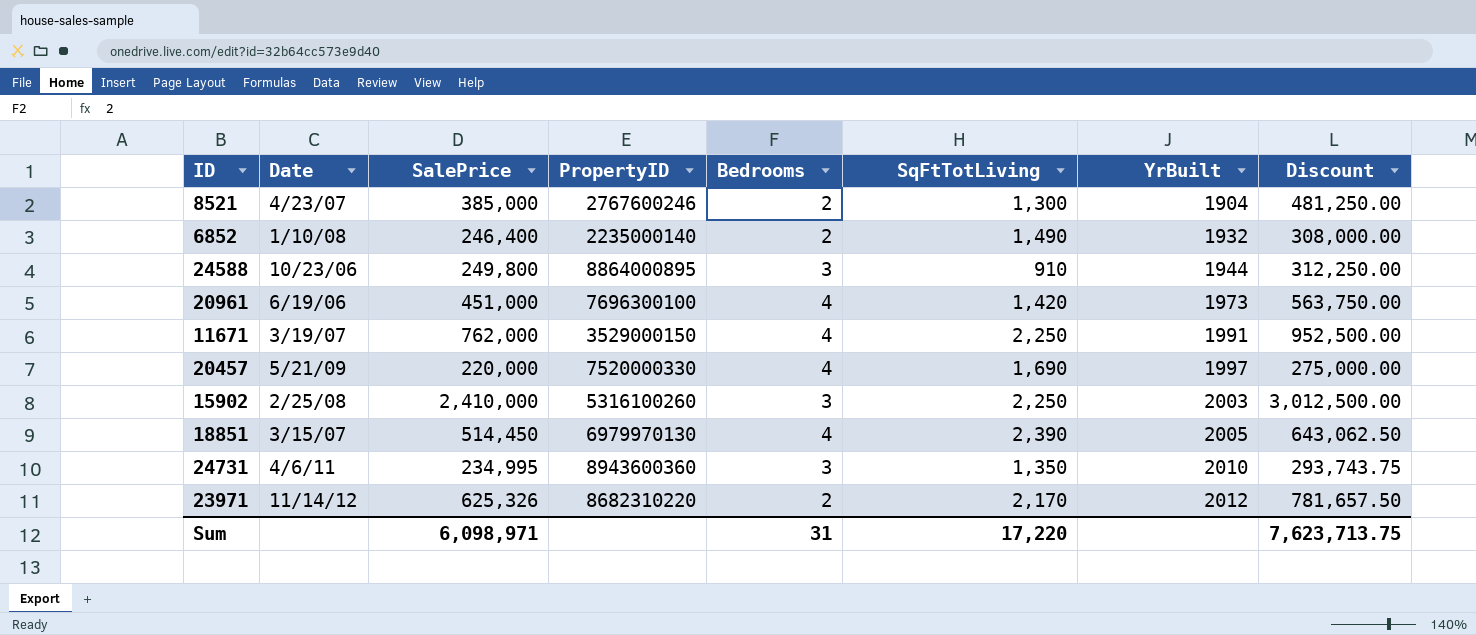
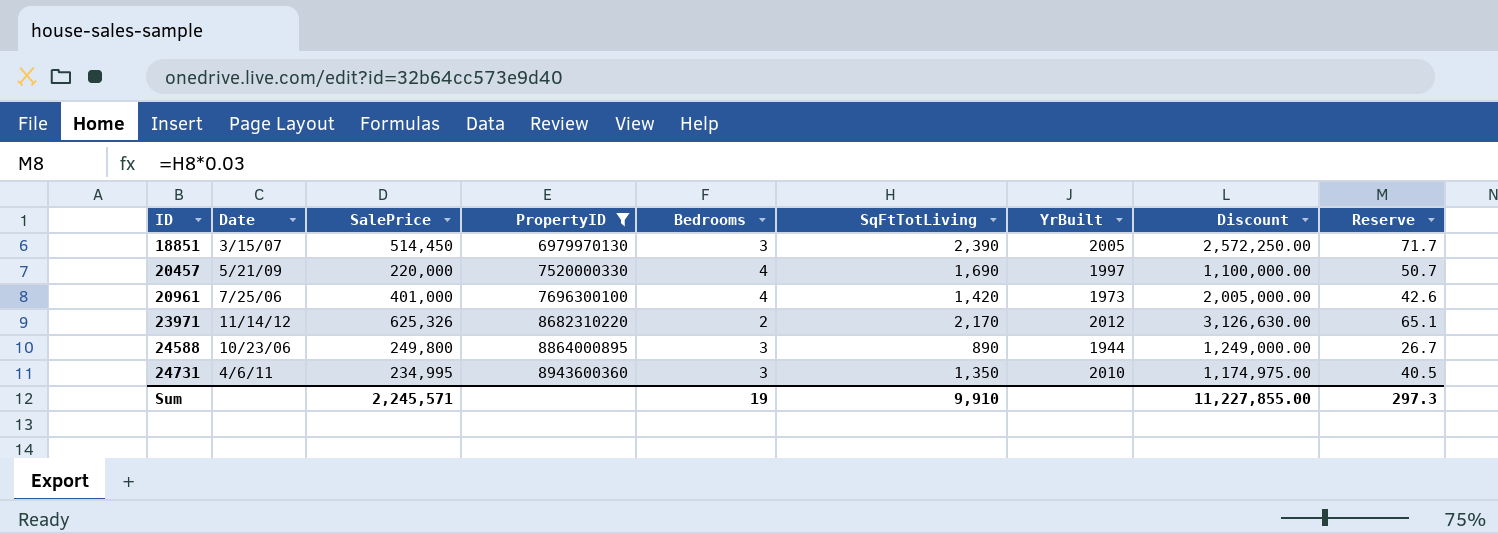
filter: none -> PropertyID >= 6979970130
row order: YrBuilt ascending -> ID ascending
column Discount | formula: [SalePrice] * 1.25 -> [SalePrice] * 5
column Reserve | formula: none -> [SqFtTotLiving] * 0.03
18851 | Bedrooms: 4 -> 3
20961 | Date: 6/19/06 -> 7/25/06
20961 | SalePrice: 451,000 -> 401,000
24588 | SqFtTotLiving: 910 -> 890
Sum | SalePrice: 6,098,971 -> 2,245,571
Sum | Bedrooms: 31 -> 19
Sum | SqFtTotLiving: 17,220 -> 9,910
Sum | Discount: 7,623,713.75 -> 11,227,855.00

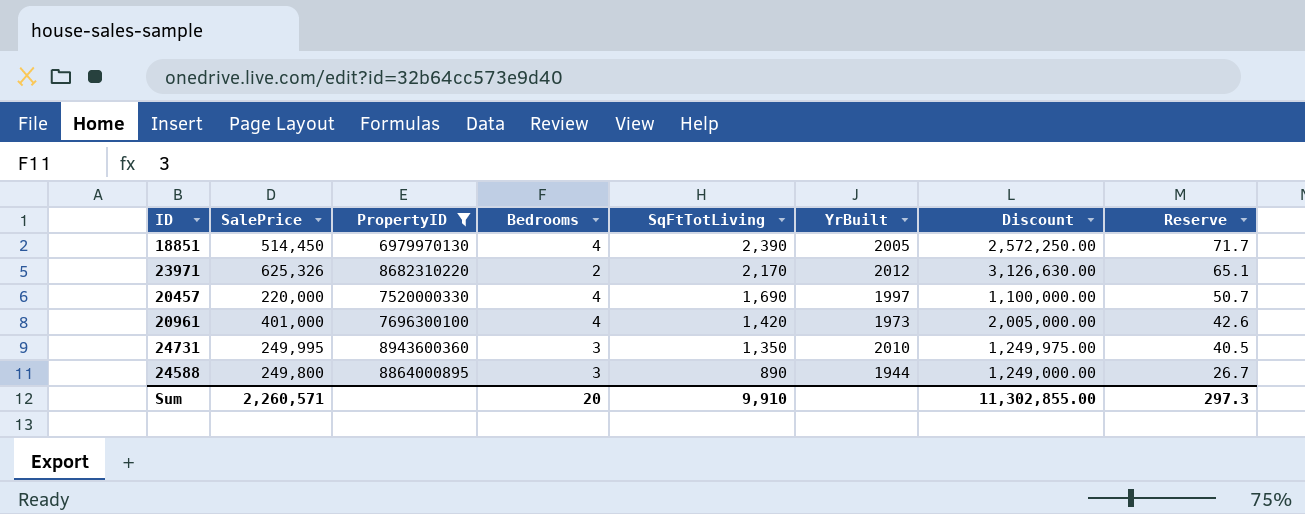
row order: ID ascending -> SqFtTotLiving descending
column Date | position: 2 -> none
18851 | Bedrooms: 3 -> 4
24731 | SalePrice: 234,995 -> 249,995
24731 | Discount: 1,174,975.00 -> 1,249,975.00
Sum | SalePrice: 2,245,571 -> 2,260,571
Sum | Bedrooms: 19 -> 20
Sum | Discount: 11,227,855.00 -> 11,302,855.00

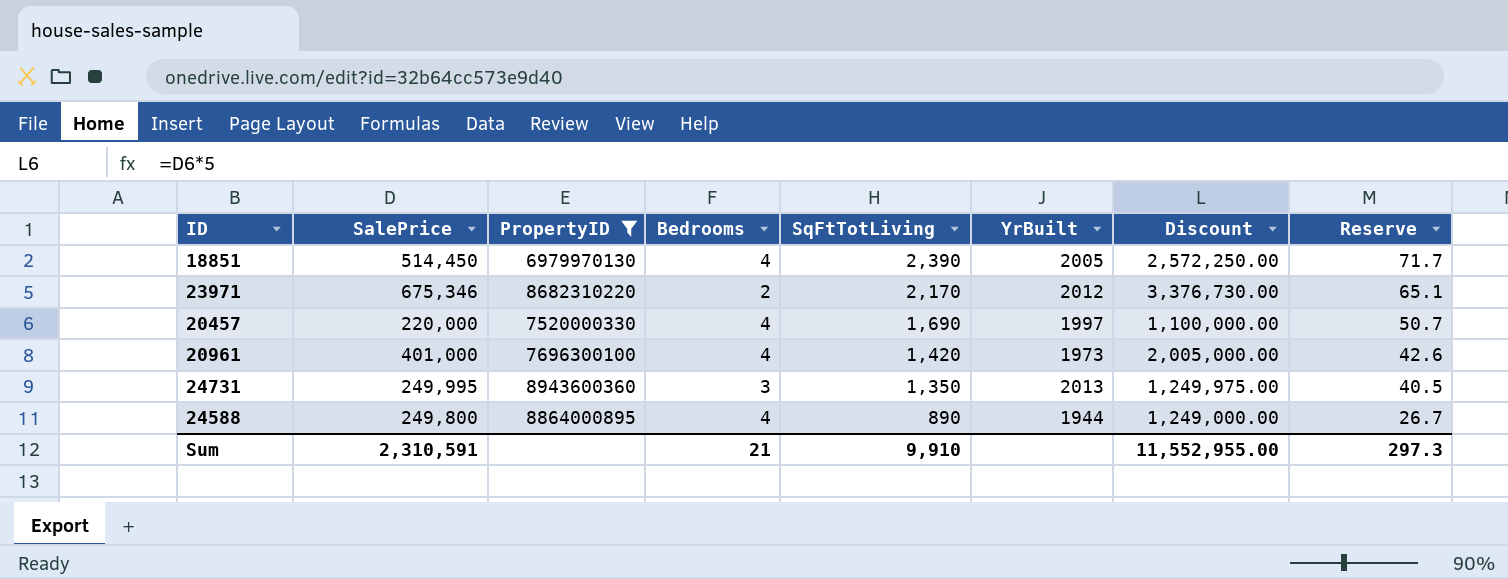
23971 | SalePrice: 625,326 -> 675,346
23971 | Discount: 3,126,630.00 -> 3,376,730.00
24731 | YrBuilt: 2010 -> 2013
24588 | Bedrooms: 3 -> 4
Sum | SalePrice: 2,260,571 -> 2,310,591
Sum | Bedrooms: 20 -> 21
Sum | Discount: 11,302,855.00 -> 11,552,955.00

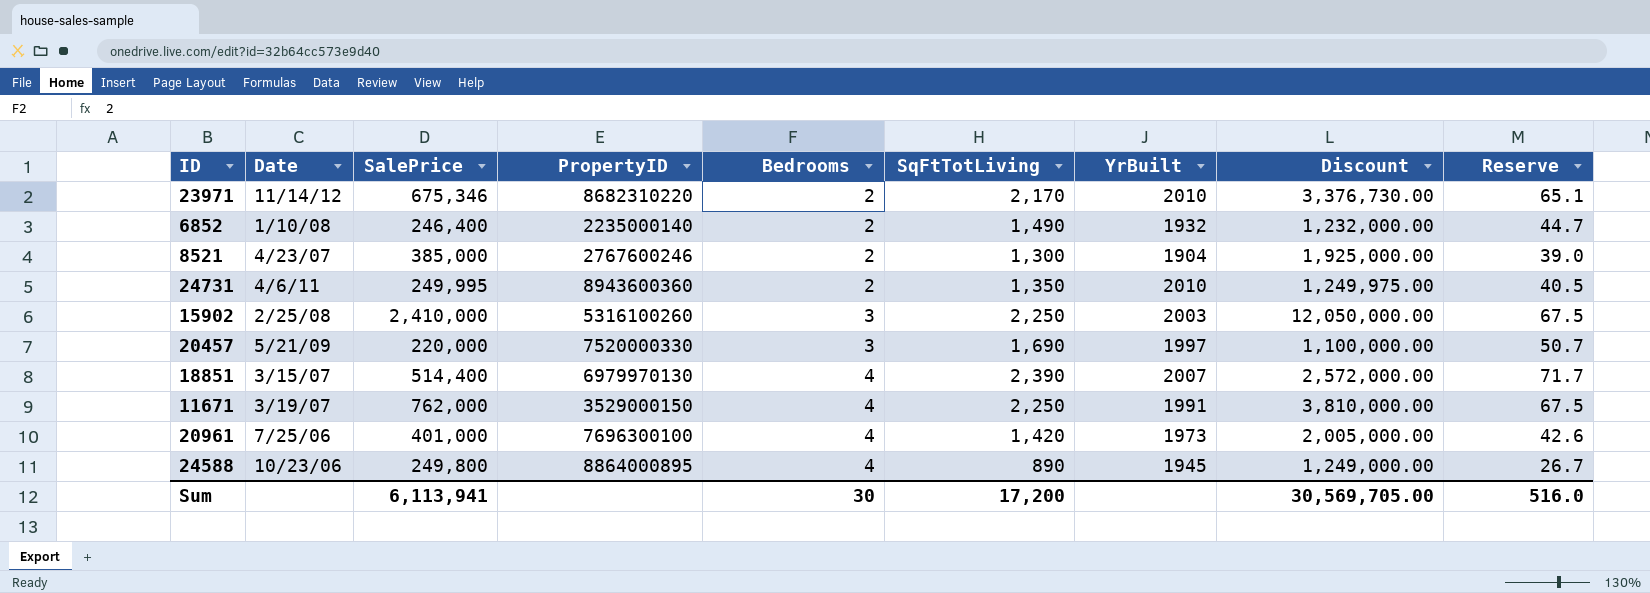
filter: PropertyID >= 6979970130 -> none
row order: SqFtTotLiving descending -> Bedrooms ascending
column Date | position: none -> 2
23971 | YrBuilt: 2012 -> 2010
24731 | Bedrooms: 3 -> 2
24731 | YrBuilt: 2013 -> 2010
20457 | Bedrooms: 4 -> 3
18851 | SalePrice: 514,450 -> 514,400
18851 | YrBuilt: 2005 -> 2007
18851 | Discount: 2,572,250.00 -> 2,572,000.00
24588 | YrBuilt: 1944 -> 1945
Sum | SalePrice: 2,310,591 -> 6,113,941
Sum | Bedrooms: 21 -> 30
Sum | SqFtTotLiving: 9,910 -> 17,200
Sum | Discount: 11,552,955.00 -> 30,569,705.00
Sum | Reserve: 297.3 -> 516.0

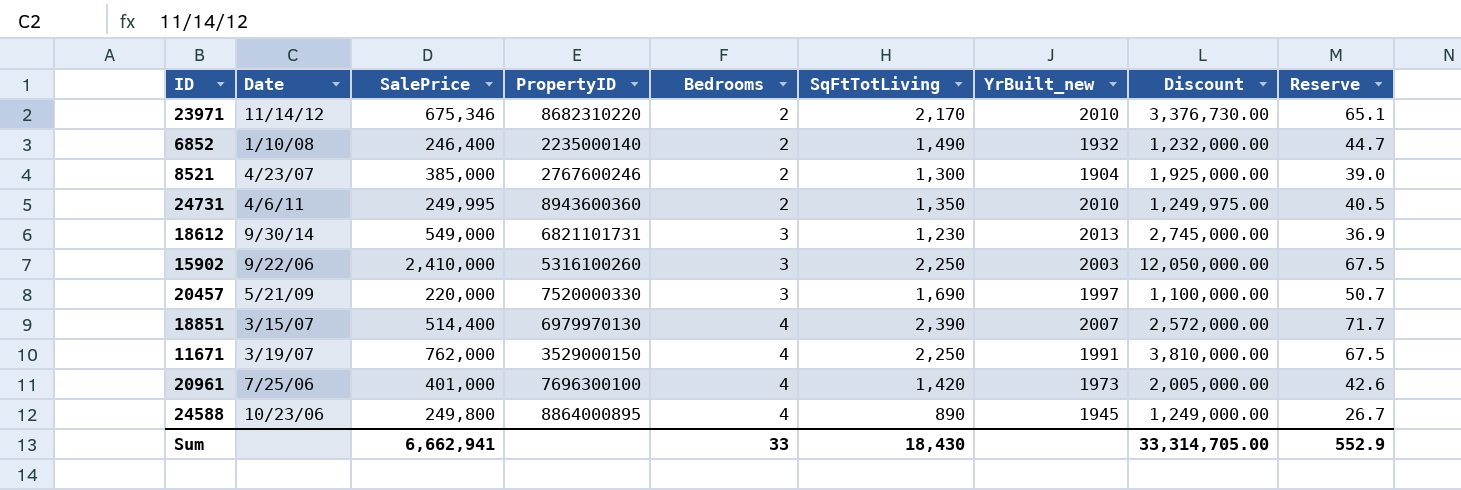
column name: YrBuilt -> YrBuilt_new
row 18612: none -> 9/30/14 | 549,000 | 6821101731 | 3 | 1,230 | 2013 | 2,745,000.00 | 36.9
15902 | Date: 2/25/08 -> 9/22/06
Sum | SalePrice: 6,113,941 -> 6,662,941
Sum | Bedrooms: 30 -> 33
Sum | SqFtTotLiving: 17,200 -> 18,430
Sum | Discount: 30,569,705.00 -> 33,314,705.00
Sum | Reserve: 516.0 -> 552.9

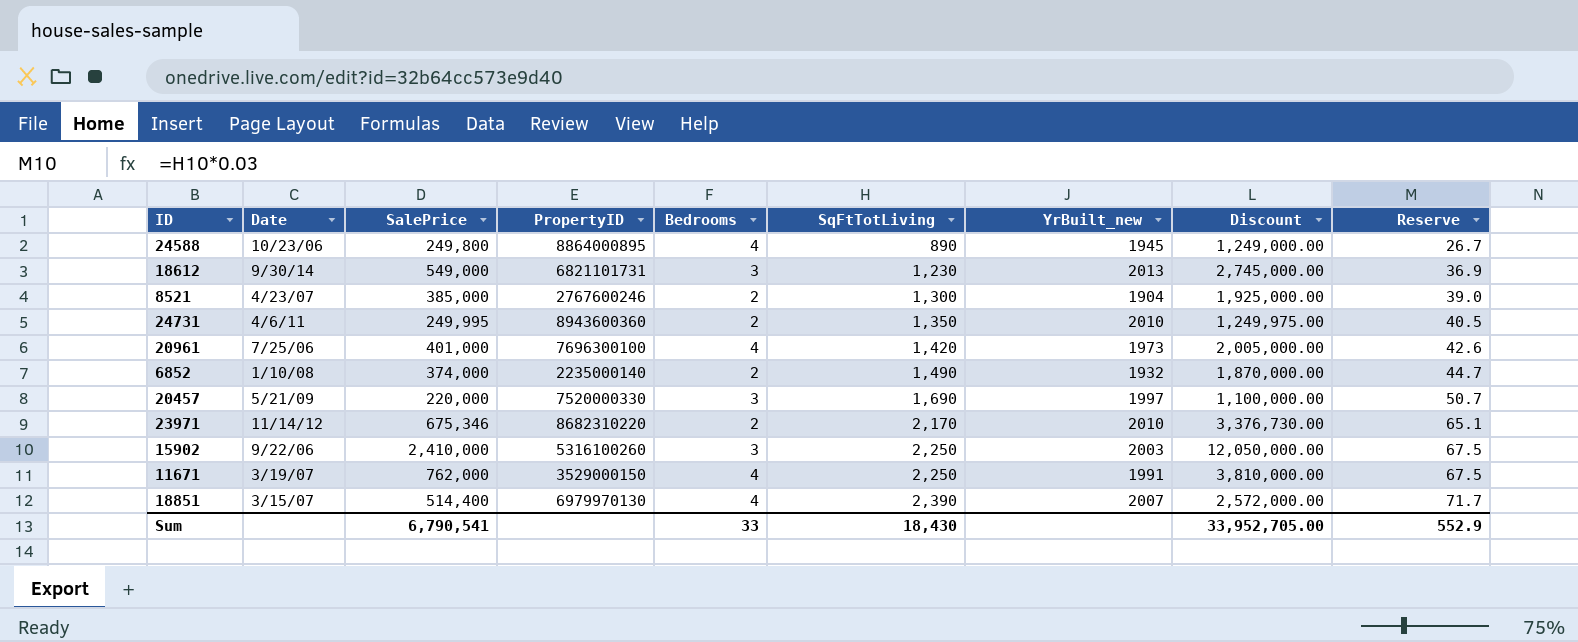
row order: Bedrooms ascending -> SqFtTotLiving ascending
6852 | SalePrice: 246,400 -> 374,000
6852 | Discount: 1,232,000.00 -> 1,870,000.00
Sum | SalePrice: 6,662,941 -> 6,790,541
Sum | Discount: 33,314,705.00 -> 33,952,705.00

